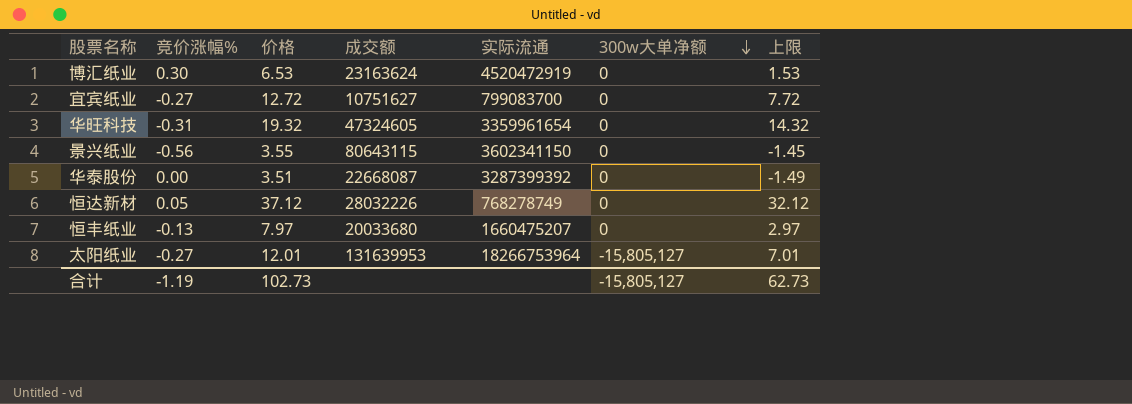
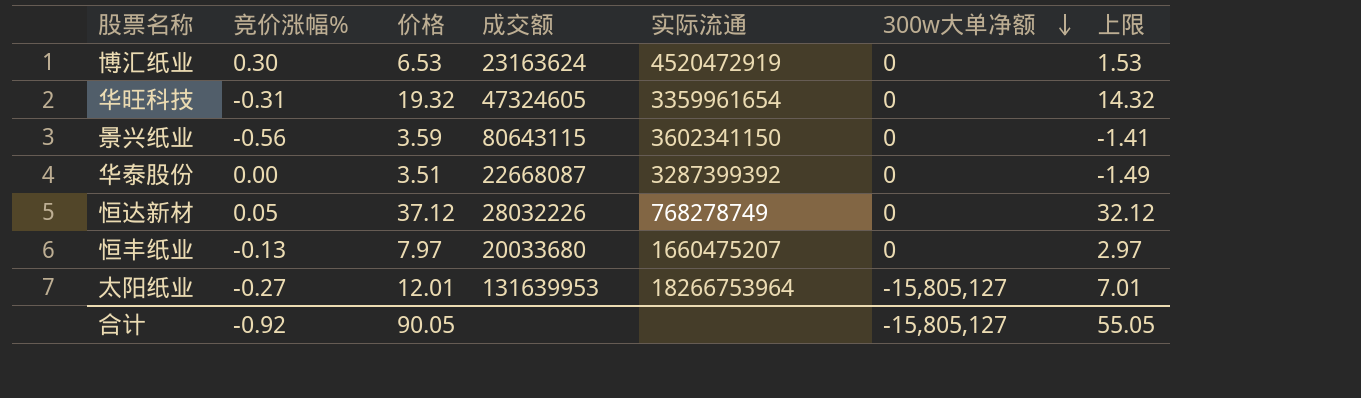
row 宜宾纸业: -0.27 | 12.72 | 10751627 | 799083700 | 0 | 7.72 -> none
景兴纸业 | 价格: 3.55 -> 3.59
景兴纸业 | 上限: -1.45 -> -1.41
合计 | 竞价涨幅%: -1.19 -> -0.92
合计 | 价格: 102.73 -> 90.05
合计 | 上限: 62.73 -> 55.05

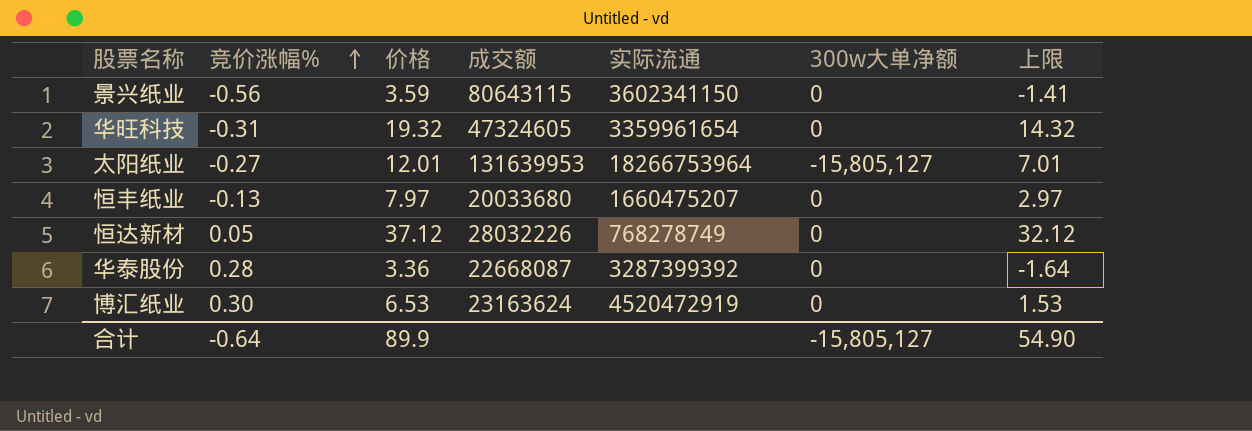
row order: 300w大单净额 descending -> 竞价涨幅% ascending
华泰股份 | 竞价涨幅%: 0.00 -> 0.28
华泰股份 | 价格: 3.51 -> 3.36
华泰股份 | 上限: -1.49 -> -1.64
合计 | 竞价涨幅%: -0.92 -> -0.64
合计 | 价格: 90.05 -> 89.9
合计 | 上限: 55.05 -> 54.90

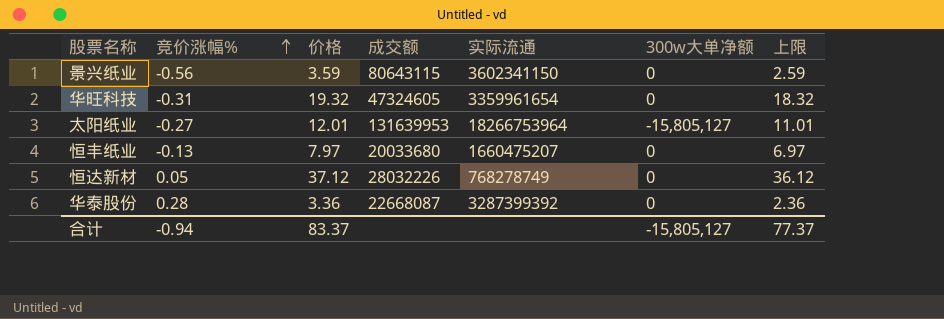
column 上限 | formula: [价格] - 5 -> [价格] - 1
row 博汇纸业: 0.30 | 6.53 | 23163624 | 4520472919 | 0 | 1.53 -> none
合计 | 竞价涨幅%: -0.64 -> -0.94
合计 | 价格: 89.9 -> 83.37
合计 | 上限: 54.90 -> 77.37

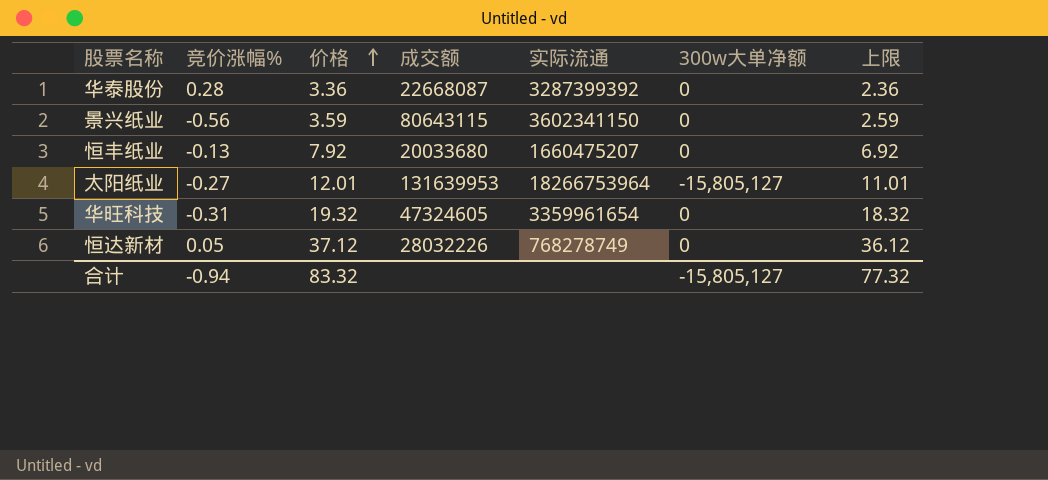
row order: 竞价涨幅% ascending -> 价格 ascending
恒丰纸业 | 价格: 7.97 -> 7.92
恒丰纸业 | 上限: 6.97 -> 6.92
合计 | 价格: 83.37 -> 83.32
合计 | 上限: 77.37 -> 77.32

